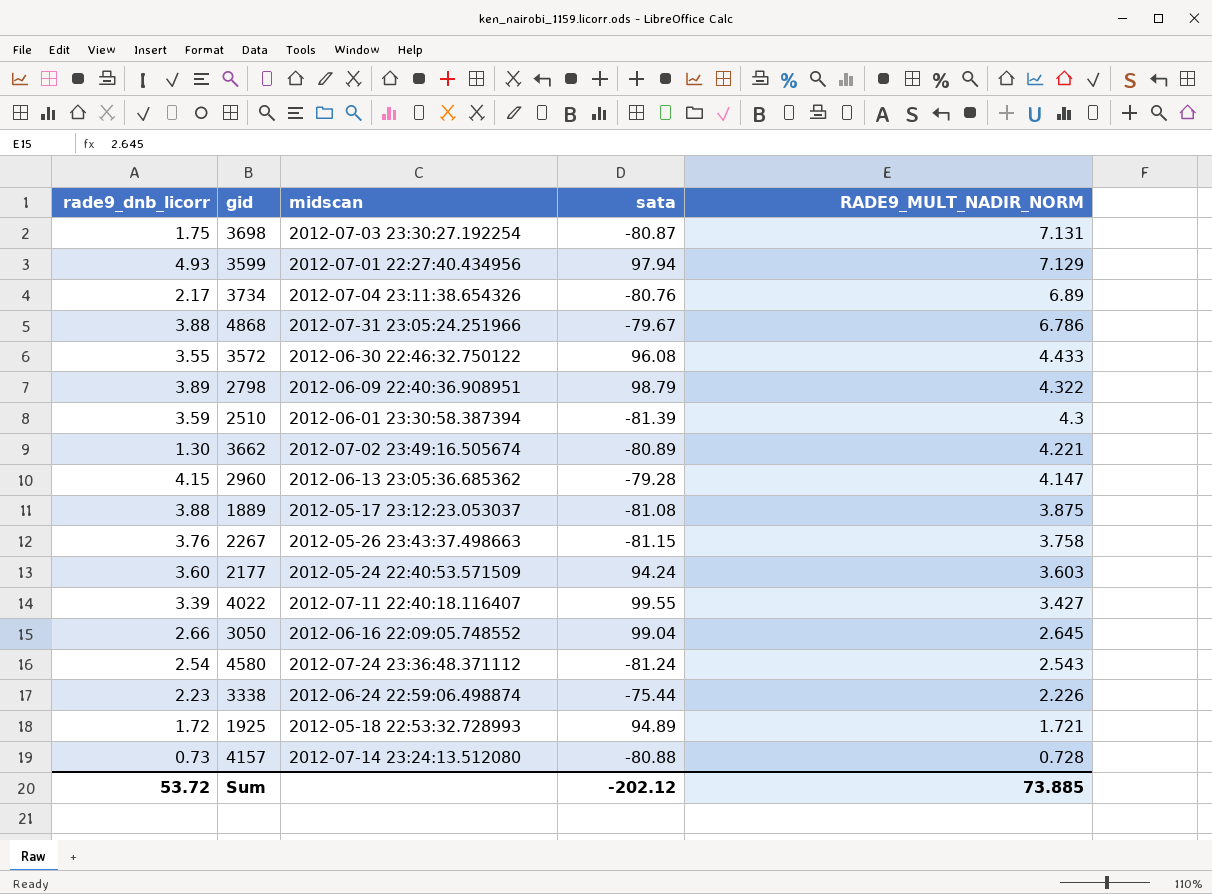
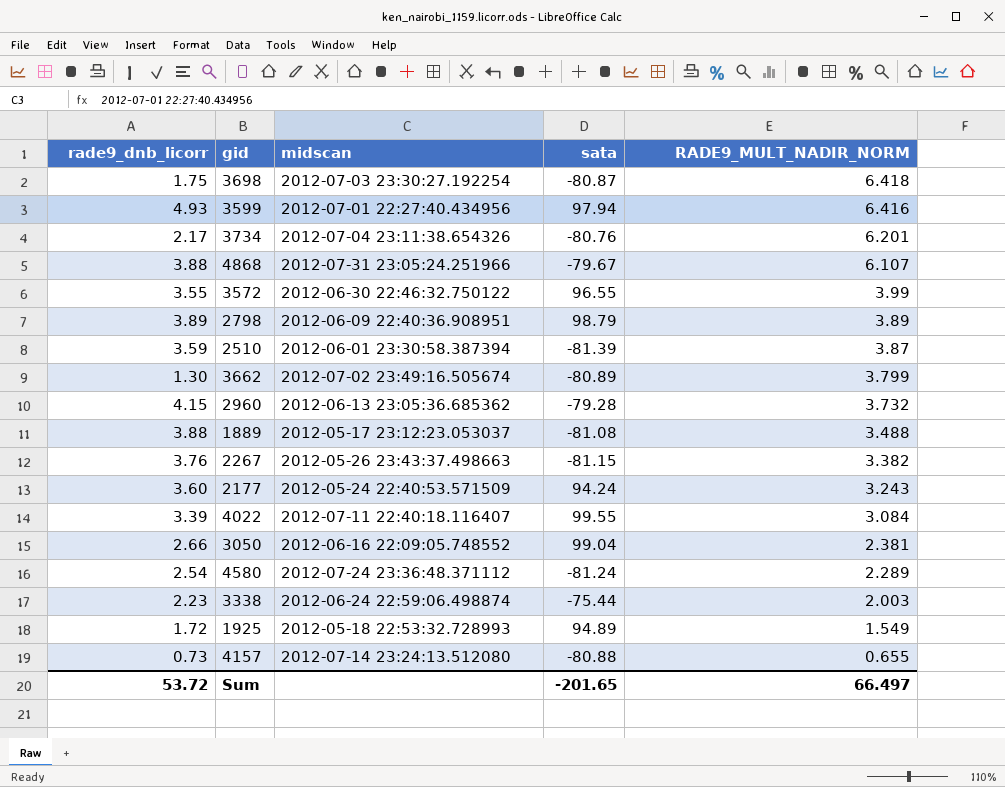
3698 | RADE9_MULT_NADIR_NORM: 7.131 -> 6.418
3599 | RADE9_MULT_NADIR_NORM: 7.129 -> 6.416
3734 | RADE9_MULT_NADIR_NORM: 6.89 -> 6.201
4868 | RADE9_MULT_NADIR_NORM: 6.786 -> 6.107
3572 | sata: 96.08 -> 96.55
3572 | RADE9_MULT_NADIR_NORM: 4.433 -> 3.99
2798 | RADE9_MULT_NADIR_NORM: 4.322 -> 3.89
2510 | RADE9_MULT_NADIR_NORM: 4.3 -> 3.87
3662 | RADE9_MULT_NADIR_NORM: 4.221 -> 3.799
2960 | RADE9_MULT_NADIR_NORM: 4.147 -> 3.732
1889 | RADE9_MULT_NADIR_NORM: 3.875 -> 3.488
2267 | RADE9_MULT_NADIR_NORM: 3.758 -> 3.382
2177 | RADE9_MULT_NADIR_NORM: 3.603 -> 3.243
4022 | RADE9_MULT_NADIR_NORM: 3.427 -> 3.084
3050 | RADE9_MULT_NADIR_NORM: 2.645 -> 2.381
4580 | RADE9_MULT_NADIR_NORM: 2.543 -> 2.289
3338 | RADE9_MULT_NADIR_NORM: 2.226 -> 2.003
1925 | RADE9_MULT_NADIR_NORM: 1.721 -> 1.549
4157 | RADE9_MULT_NADIR_NORM: 0.728 -> 0.655
Sum | sata: -202.12 -> -201.65
Sum | RADE9_MULT_NADIR_NORM: 73.885 -> 66.497

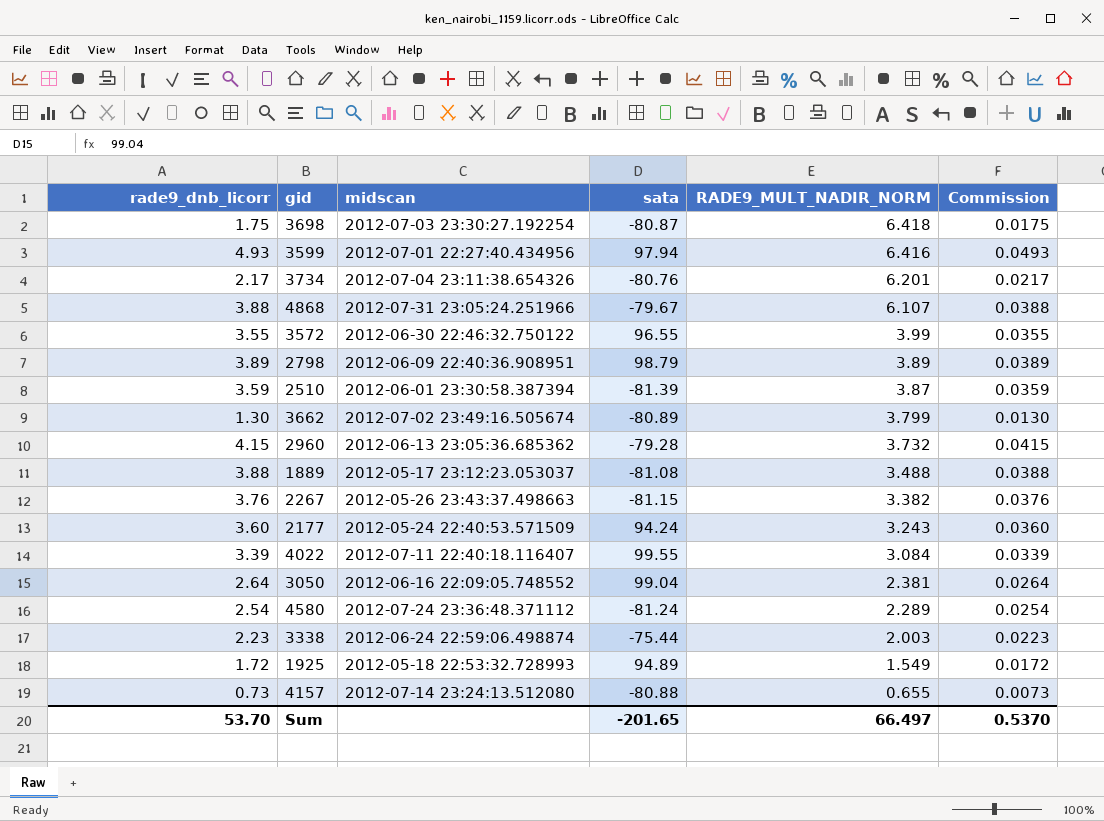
column Commission | formula: none -> [rade9_dnb_licorr] * 0.01
3050 | rade9_dnb_licorr: 2.66 -> 2.64
Sum | rade9_dnb_licorr: 53.72 -> 53.70

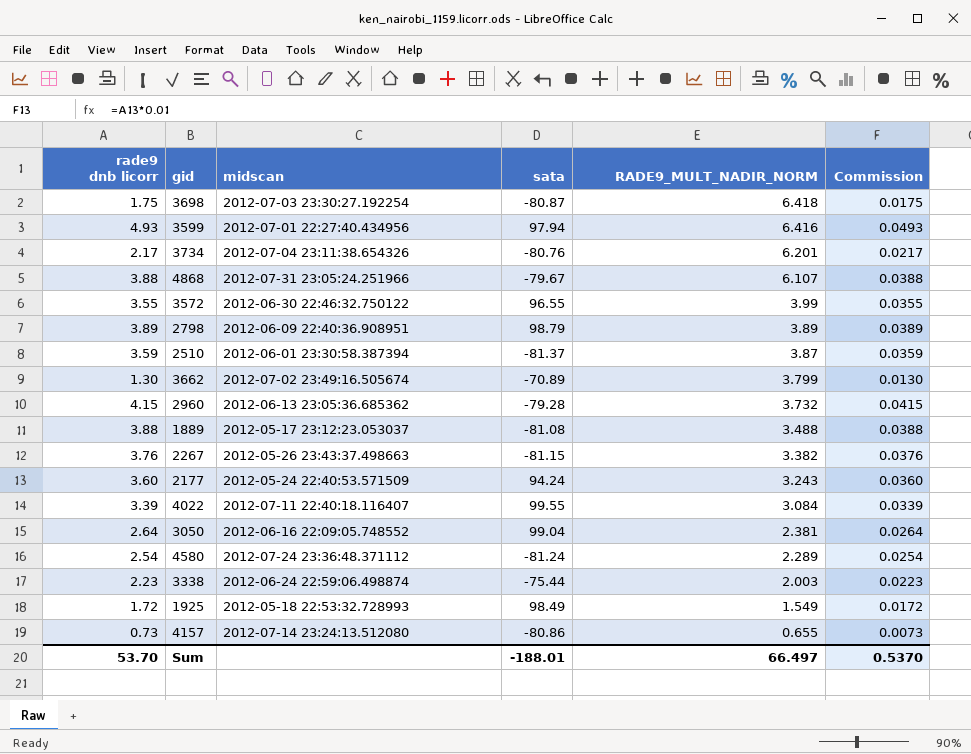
column name: rade9_dnb_licorr -> rade9 dnb licorr
2510 | sata: -81.39 -> -81.37
3662 | sata: -80.89 -> -70.89
1925 | sata: 94.89 -> 98.49
4157 | sata: -80.88 -> -80.86
Sum | sata: -201.65 -> -188.01

